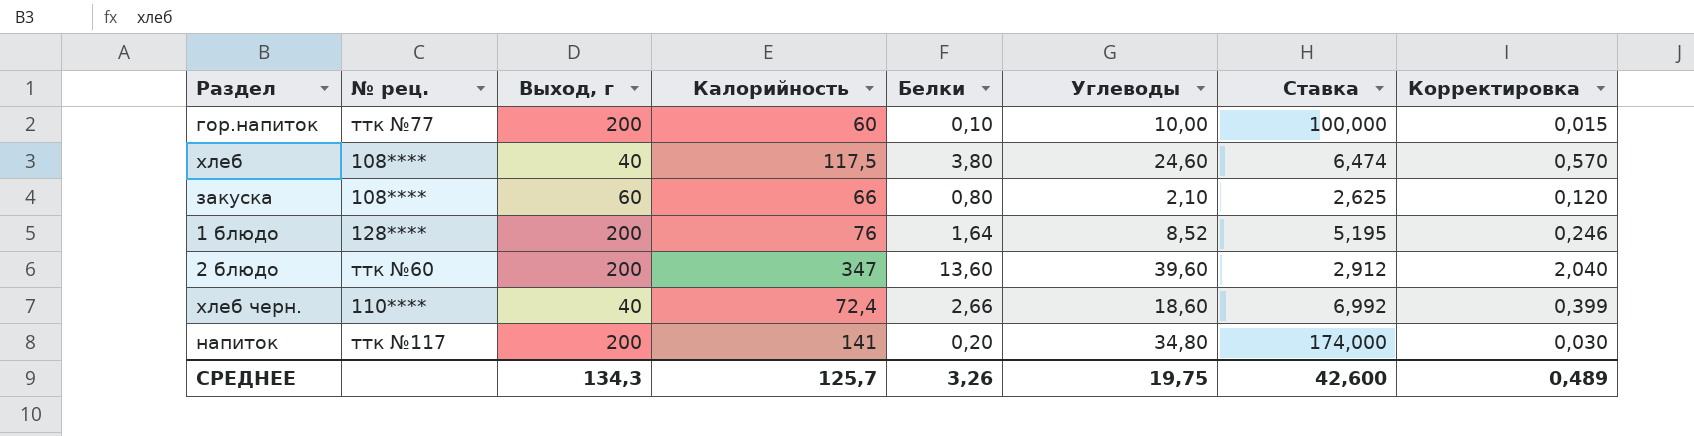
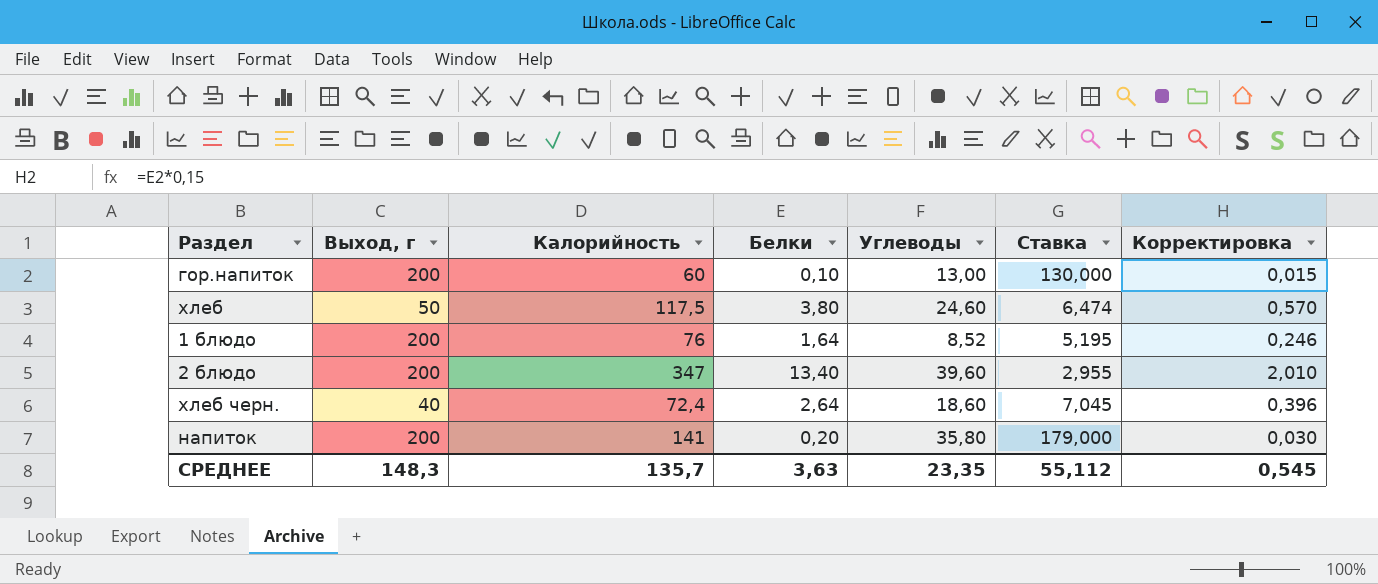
column № рец. | position: 2 -> none
row закуска: 108**** | 60 | 66 | 0,80 | 2,10 | 2,625 | 0,120 -> none
гор.напиток | Углеводы: 10,00 -> 13,00
гор.напиток | Ставка: 100,000 -> 130,000
хлеб | Выход, г: 40 -> 50
2 блюдо | Белки: 13,60 -> 13,40
2 блюдо | Ставка: 2,912 -> 2,955
2 блюдо | Корректировка: 2,040 -> 2,010
хлеб черн. | Белки: 2,66 -> 2,64
хлеб черн. | Ставка: 6,992 -> 7,045
хлеб черн. | Корректировка: 0,399 -> 0,396
напиток | Углеводы: 34,80 -> 35,80
напиток | Ставка: 174,000 -> 179,000
СРЕДНЕЕ | Выход, г: 134,3 -> 148,3
СРЕДНЕЕ | Калорийность: 125,7 -> 135,7
СРЕДНЕЕ | Белки: 3,26 -> 3,63
СРЕДНЕЕ | Углеводы: 19,75 -> 23,35
СРЕДНЕЕ | Ставка: 42,600 -> 55,112
СРЕДНЕЕ | Корректировка: 0,489 -> 0,545

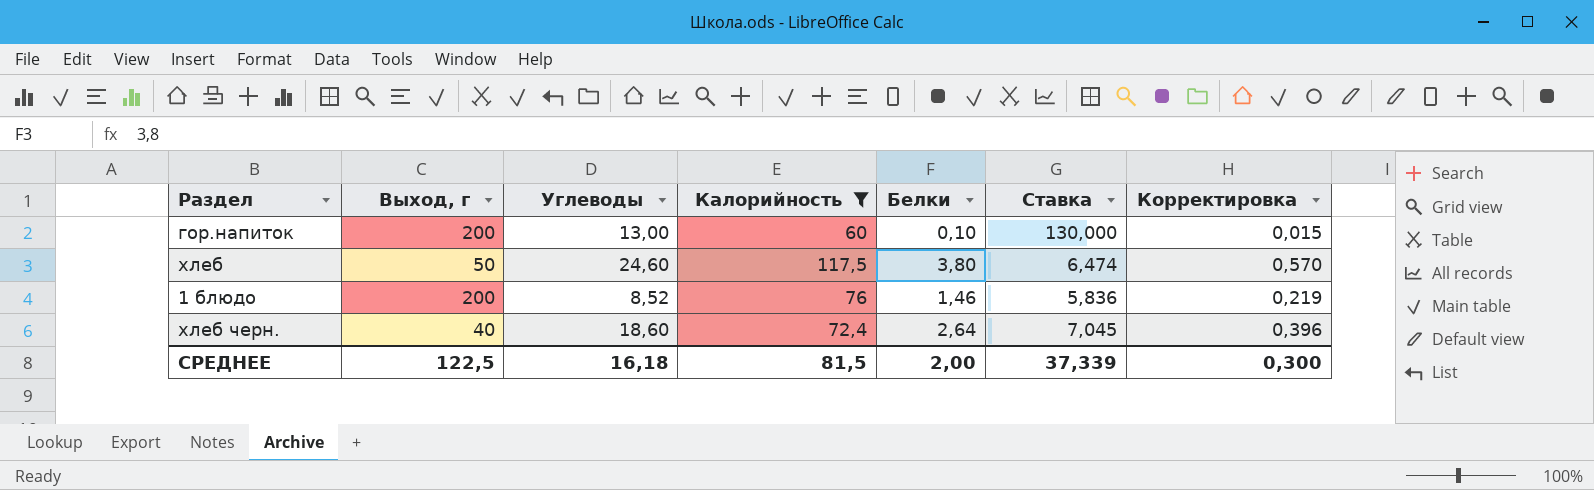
filter: none -> Калорийность <= 117,5
column Углеводы | position: 5 -> 3
1 блюдо | Белки: 1,64 -> 1,46
1 блюдо | Ставка: 5,195 -> 5,836
1 блюдо | Корректировка: 0,246 -> 0,219
СРЕДНЕЕ | Выход, г: 148,3 -> 122,5
СРЕДНЕЕ | Углеводы: 23,35 -> 16,18
СРЕДНЕЕ | Калорийность: 135,7 -> 81,5
СРЕДНЕЕ | Белки: 3,63 -> 2,00
СРЕДНЕЕ | Ставка: 55,112 -> 37,339
СРЕДНЕЕ | Корректировка: 0,545 -> 0,300

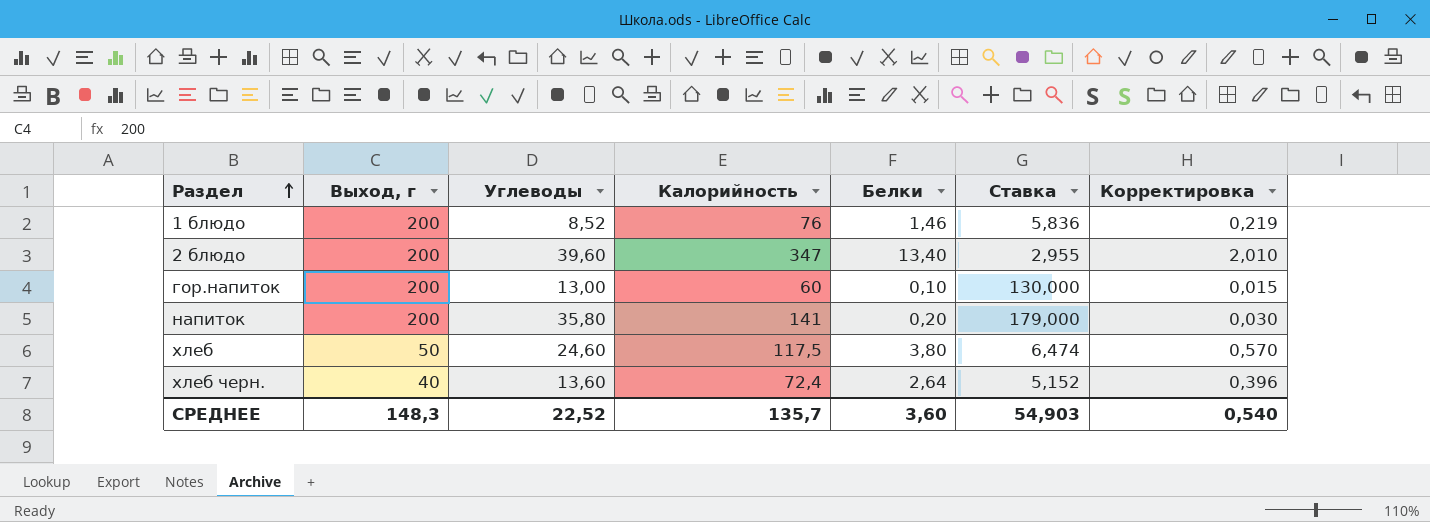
filter: Калорийность <= 117,5 -> none
row order: none -> Раздел ascending
хлеб черн. | Углеводы: 18,60 -> 13,60
хлеб черн. | Ставка: 7,045 -> 5,152
СРЕДНЕЕ | Выход, г: 122,5 -> 148,3
СРЕДНЕЕ | Углеводы: 16,18 -> 22,52
СРЕДНЕЕ | Калорийность: 81,5 -> 135,7
СРЕДНЕЕ | Белки: 2,00 -> 3,60
СРЕДНЕЕ | Ставка: 37,339 -> 54,903
СРЕДНЕЕ | Корректировка: 0,300 -> 0,540

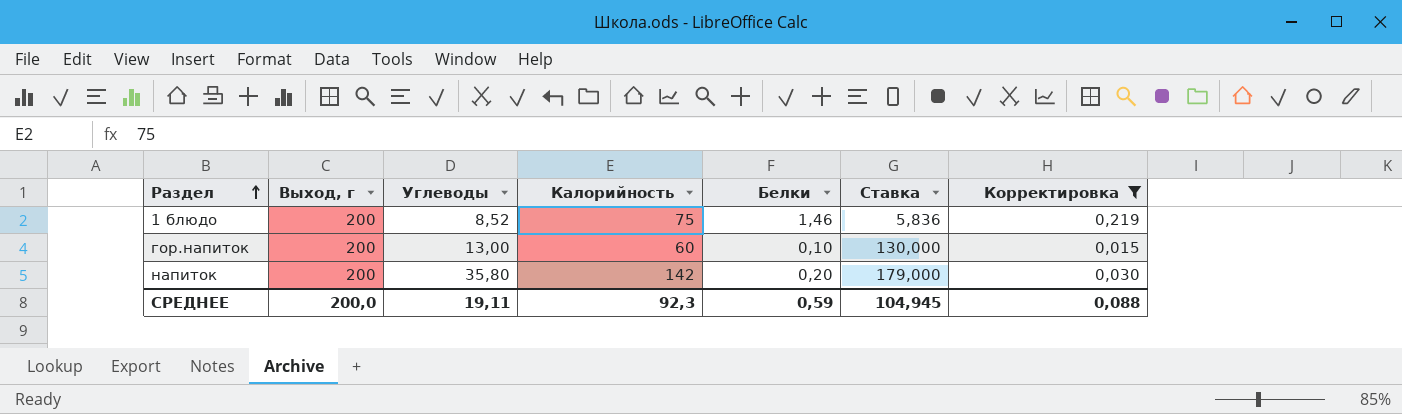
filter: none -> Корректировка <= 0,219
1 блюдо | Калорийность: 76 -> 75
напиток | Калорийность: 141 -> 142
СРЕДНЕЕ | Выход, г: 148,3 -> 200,0
СРЕДНЕЕ | Углеводы: 22,52 -> 19,11
СРЕДНЕЕ | Калорийность: 135,7 -> 92,3
СРЕДНЕЕ | Белки: 3,60 -> 0,59
СРЕДНЕЕ | Ставка: 54,903 -> 104,945
СРЕДНЕЕ | Корректировка: 0,540 -> 0,088

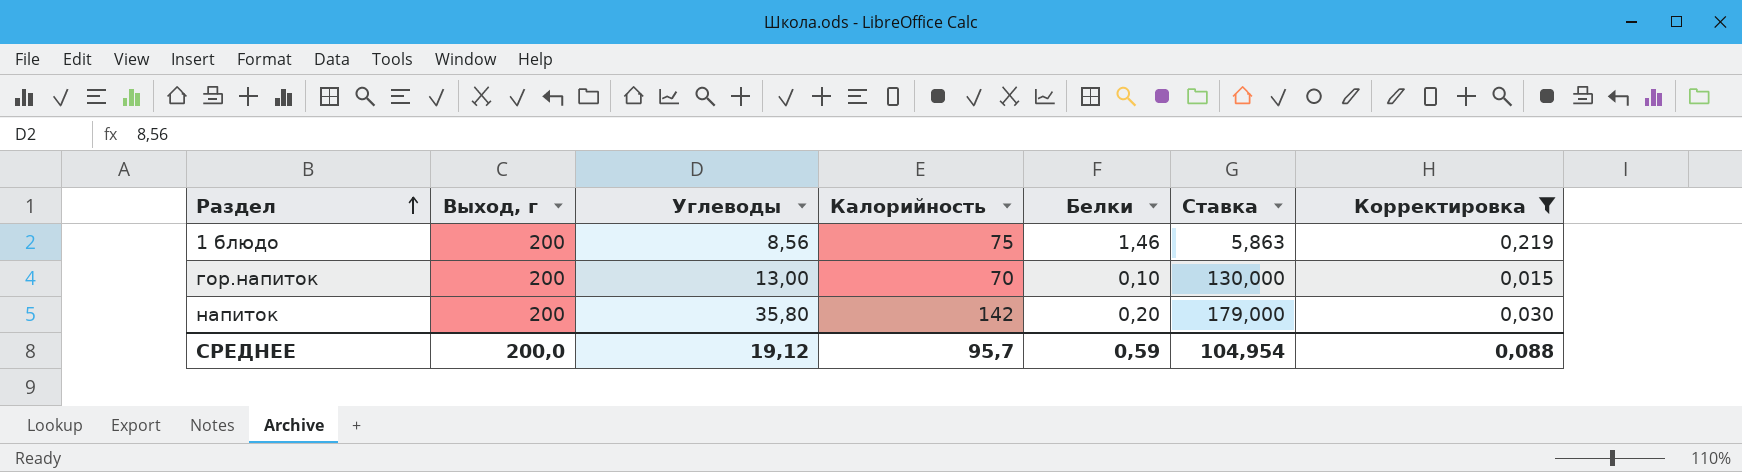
1 блюдо | Углеводы: 8,52 -> 8,56
1 блюдо | Ставка: 5,836 -> 5,863
гор.напиток | Калорийность: 60 -> 70
СРЕДНЕЕ | Углеводы: 19,11 -> 19,12
СРЕДНЕЕ | Калорийность: 92,3 -> 95,7
СРЕДНЕЕ | Ставка: 104,945 -> 104,954

